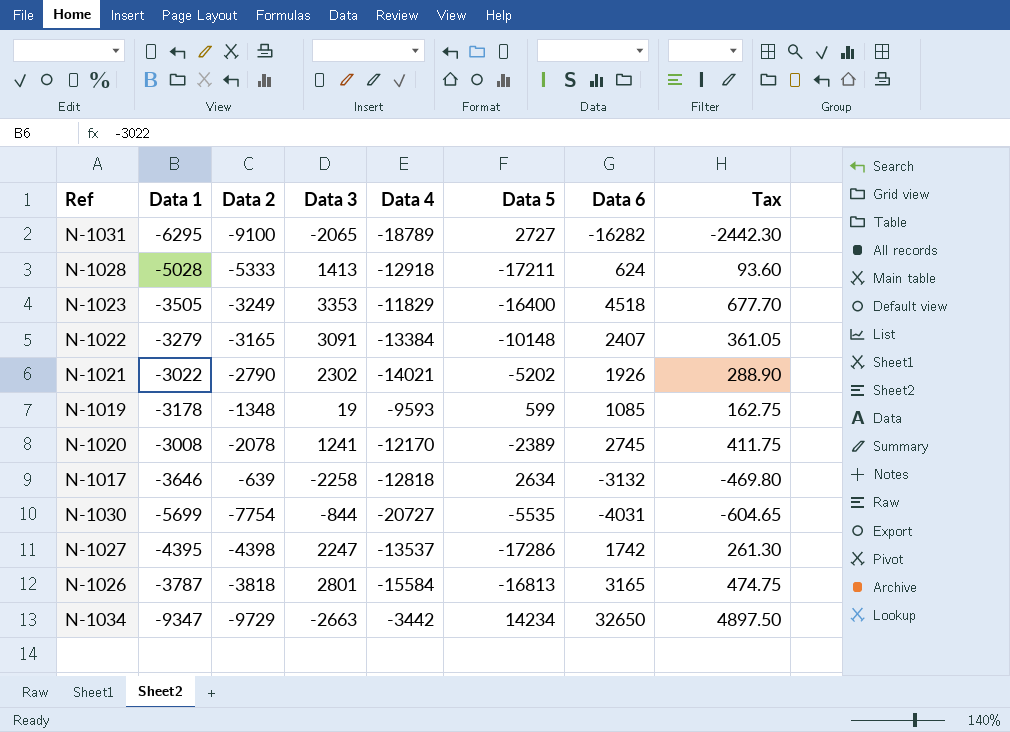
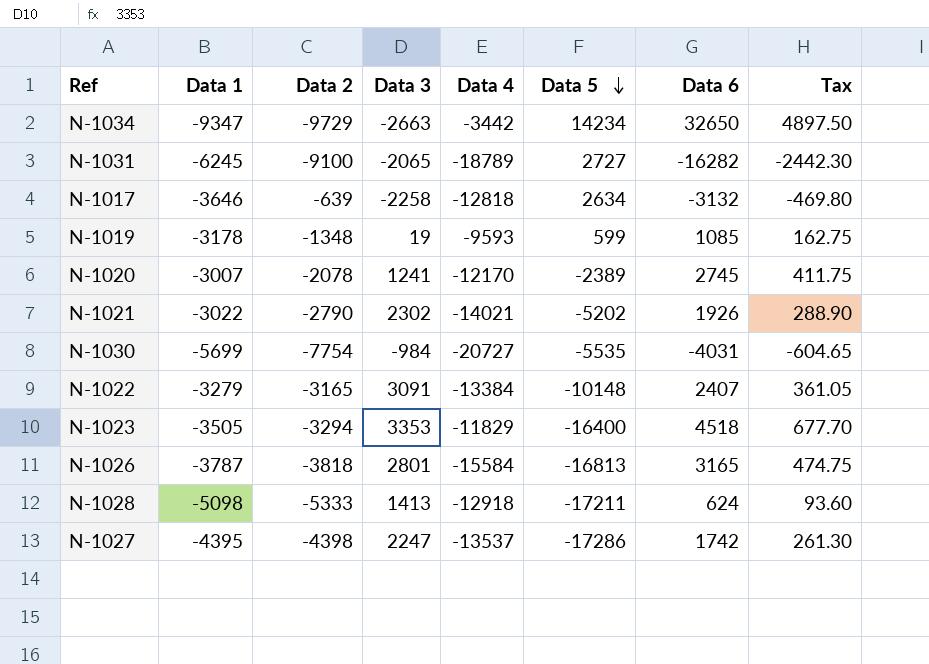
row order: none -> Data 5 descending
N-1031 | Data 1: -6295 -> -6245
N-1020 | Data 1: -3008 -> -3007
N-1030 | Data 3: -844 -> -984
N-1023 | Data 2: -3249 -> -3294
N-1028 | Data 1: -5028 -> -5098

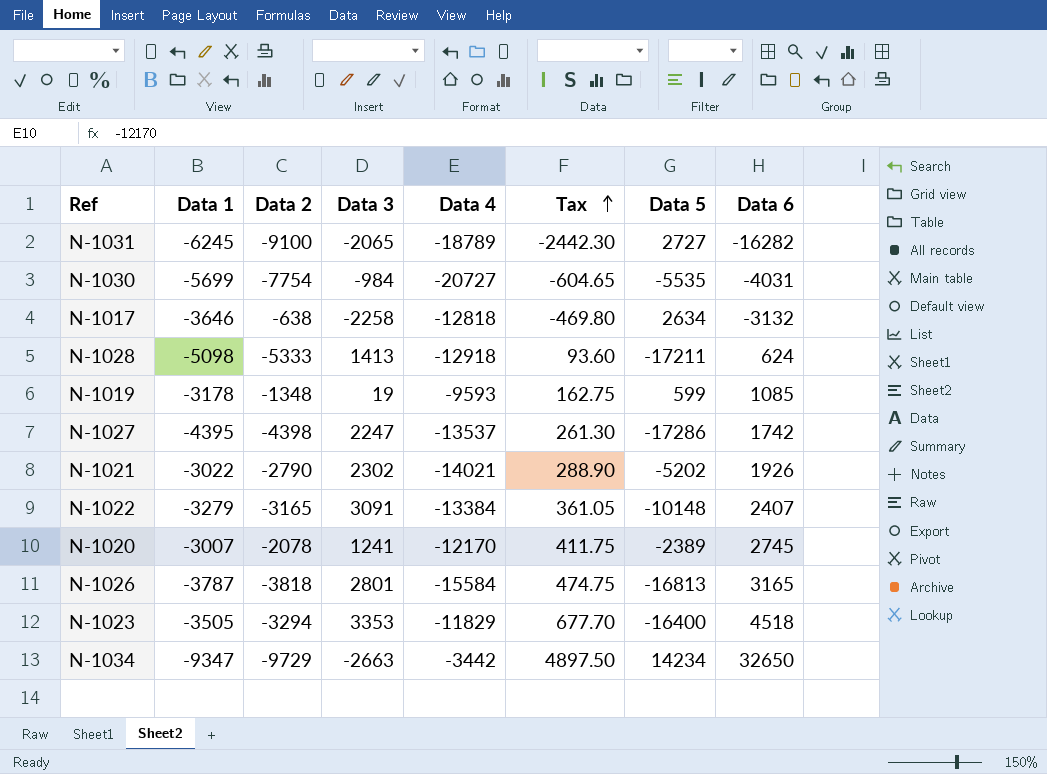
row order: Data 5 descending -> Tax ascending
column Tax | position: 8 -> 6
N-1017 | Data 2: -639 -> -638

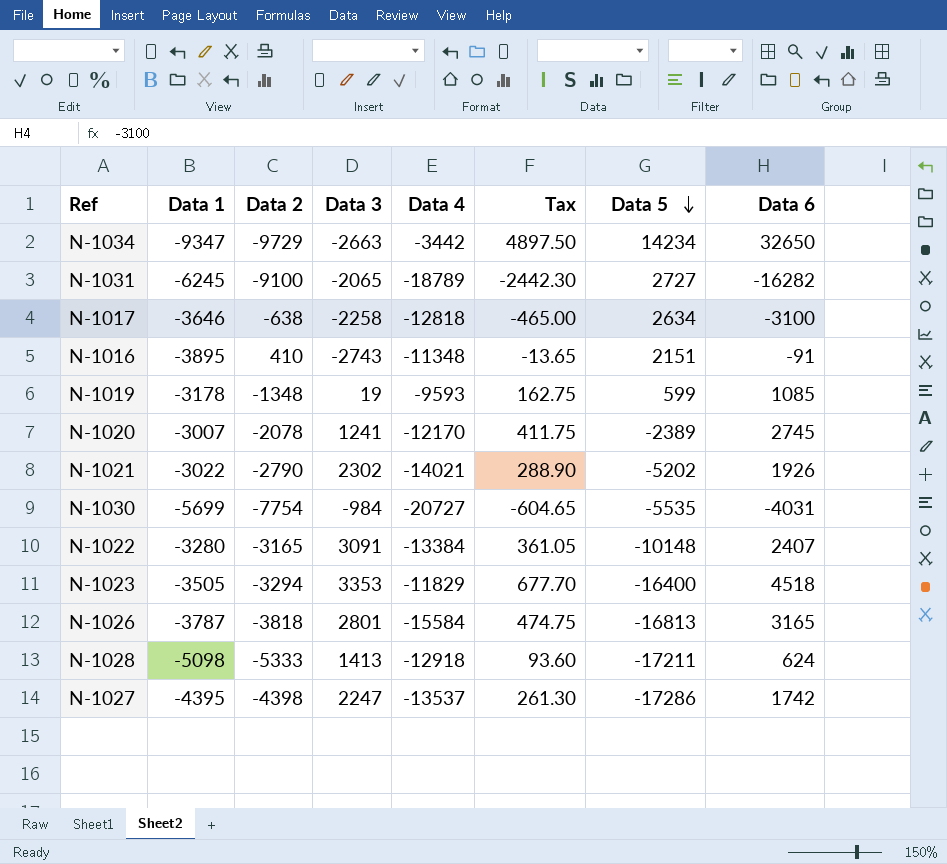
row order: Tax ascending -> Data 5 descending
N-1017 | Tax: -469.80 -> -465.00
N-1017 | Data 6: -3132 -> -3100
row N-1016: none -> -3895 | 410 | -2743 | -11348 | -13.65 | 2151 | -91
N-1022 | Data 1: -3279 -> -3280

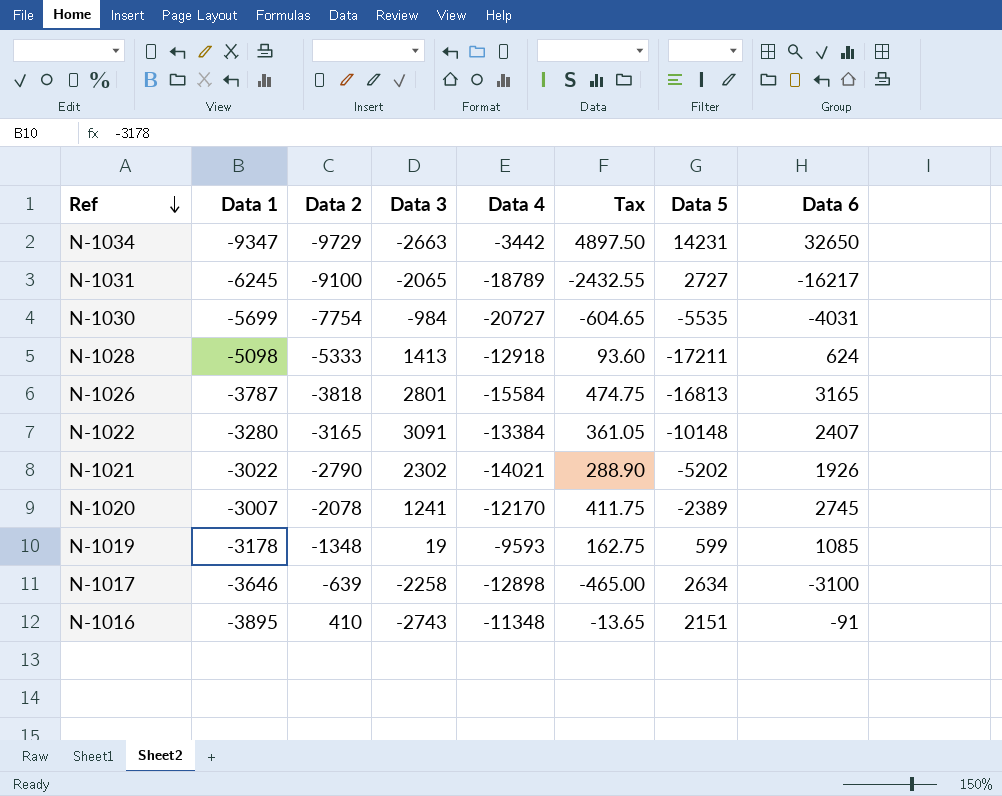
row order: Data 5 descending -> Ref descending
row N-1023: -3505 | -3294 | 3353 | -11829 | 677.70 | -16400 | 4518 -> none
row N-1027: -4395 | -4398 | 2247 | -13537 | 261.30 | -17286 | 1742 -> none
N-1034 | Data 5: 14234 -> 14231
N-1031 | Tax: -2442.30 -> -2432.55
N-1031 | Data 6: -16282 -> -16217
N-1017 | Data 2: -638 -> -639
N-1017 | Data 4: -12818 -> -12898

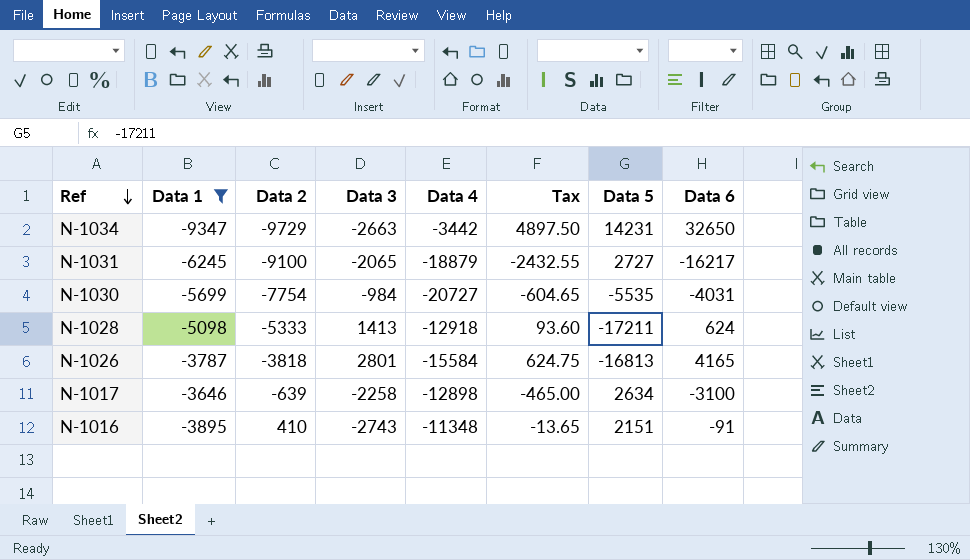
filter: none -> Data 1 <= -3646
N-1031 | Data 4: -18789 -> -18879
N-1026 | Tax: 474.75 -> 624.75
N-1026 | Data 6: 3165 -> 4165

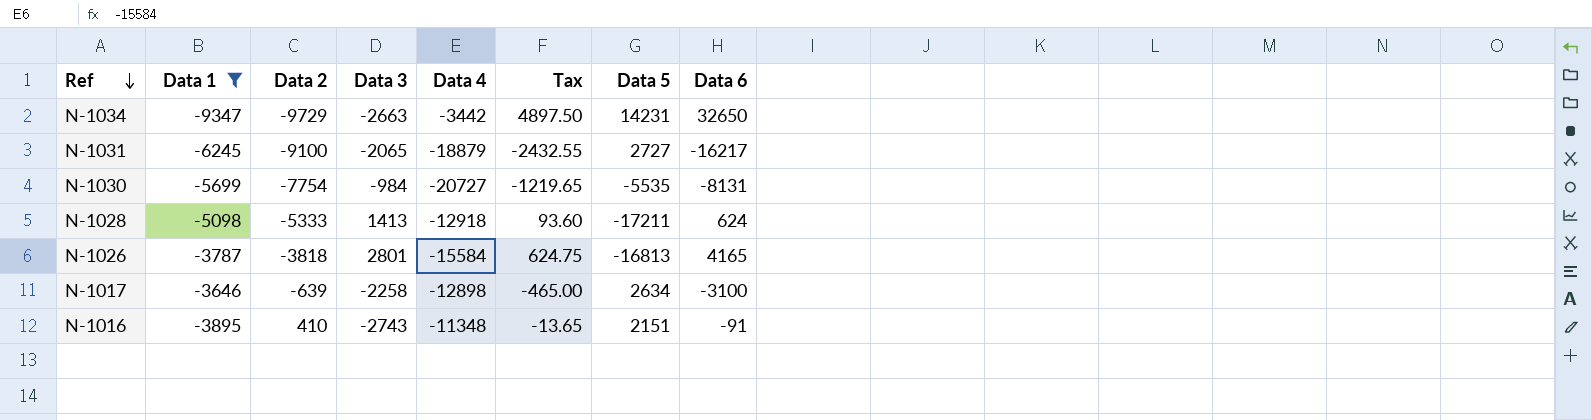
N-1030 | Tax: -604.65 -> -1219.65
N-1030 | Data 6: -4031 -> -8131

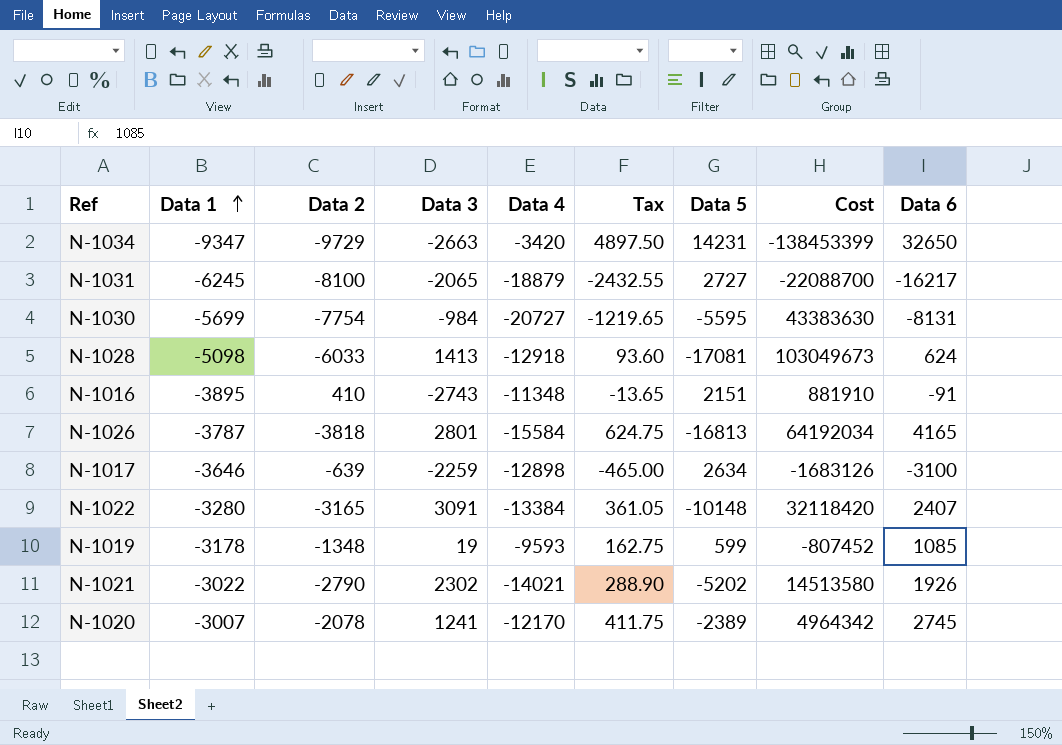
filter: Data 1 <= -3646 -> none
row order: Ref descending -> Data 1 ascending
column Cost | formula: none -> [Data 2] * [Data 5]
N-1034 | Data 4: -3442 -> -3420
N-1031 | Data 2: -9100 -> -8100
N-1030 | Data 5: -5535 -> -5595
N-1028 | Data 2: -5333 -> -6033
N-1028 | Data 5: -17211 -> -17081
N-1017 | Data 3: -2258 -> -2259

